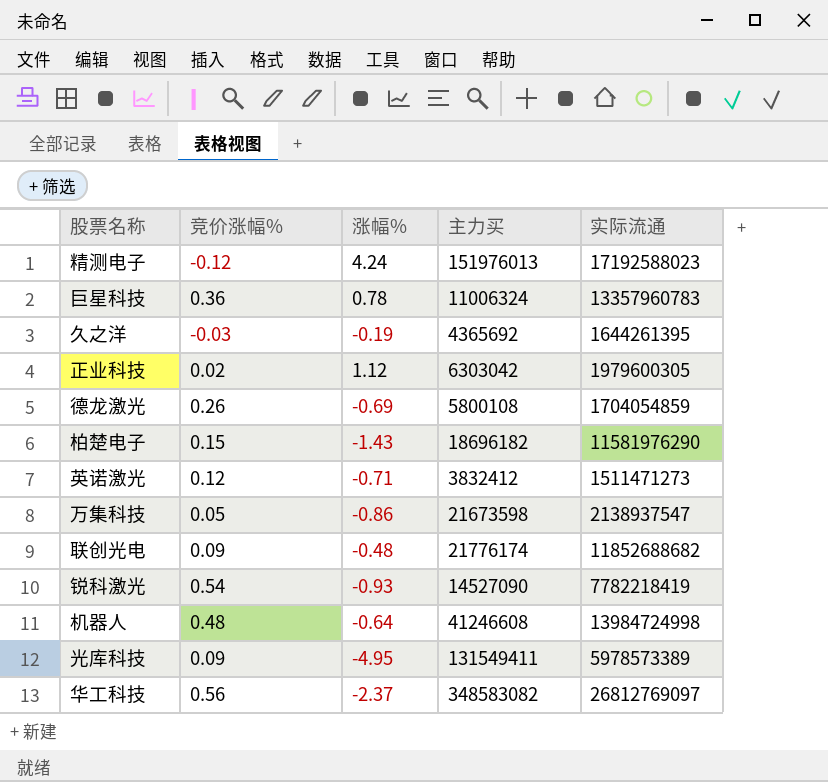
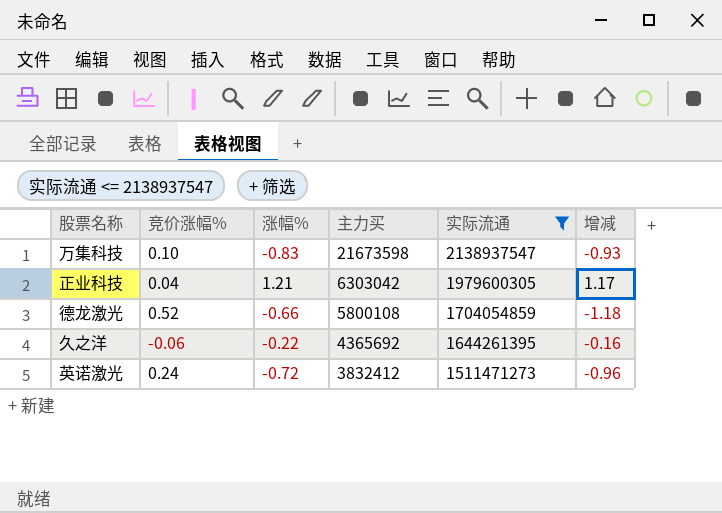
filter: none -> 实际流通 <= 2138937547
row order: none -> 主力买 descending
column 增减 | formula: none -> [涨幅%] - [竞价涨幅%]
万集科技 | 竞价涨幅%: 0.05 -> 0.10
万集科技 | 涨幅%: -0.86 -> -0.83
正业科技 | 竞价涨幅%: 0.02 -> 0.04
正业科技 | 涨幅%: 1.12 -> 1.21
德龙激光 | 竞价涨幅%: 0.26 -> 0.52
德龙激光 | 涨幅%: -0.69 -> -0.66
久之洋 | 竞价涨幅%: -0.03 -> -0.06
久之洋 | 涨幅%: -0.19 -> -0.22
英诺激光 | 竞价涨幅%: 0.12 -> 0.24
英诺激光 | 涨幅%: -0.71 -> -0.72

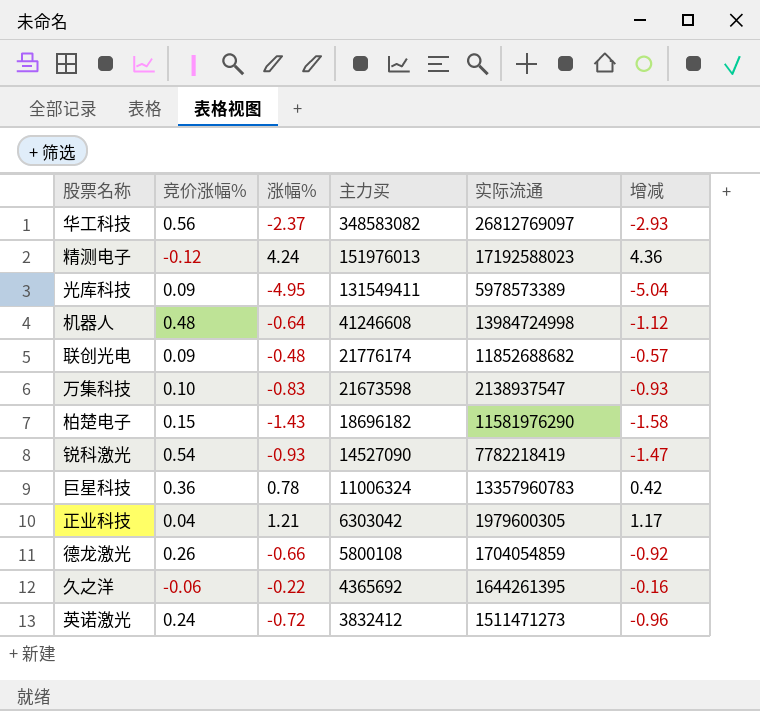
filter: 实际流通 <= 2138937547 -> none
德龙激光 | 竞价涨幅%: 0.52 -> 0.26
德龙激光 | 增减: -1.18 -> -0.92

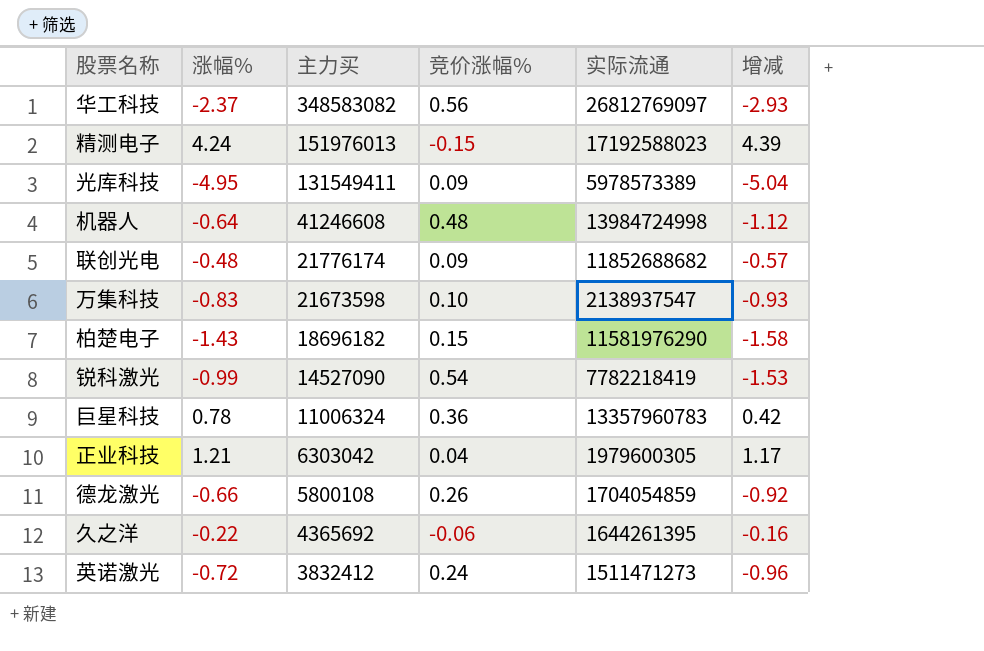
column 竞价涨幅% | position: 2 -> 4
精测电子 | 竞价涨幅%: -0.12 -> -0.15
精测电子 | 增减: 4.36 -> 4.39
锐科激光 | 涨幅%: -0.93 -> -0.99
锐科激光 | 增减: -1.47 -> -1.53

